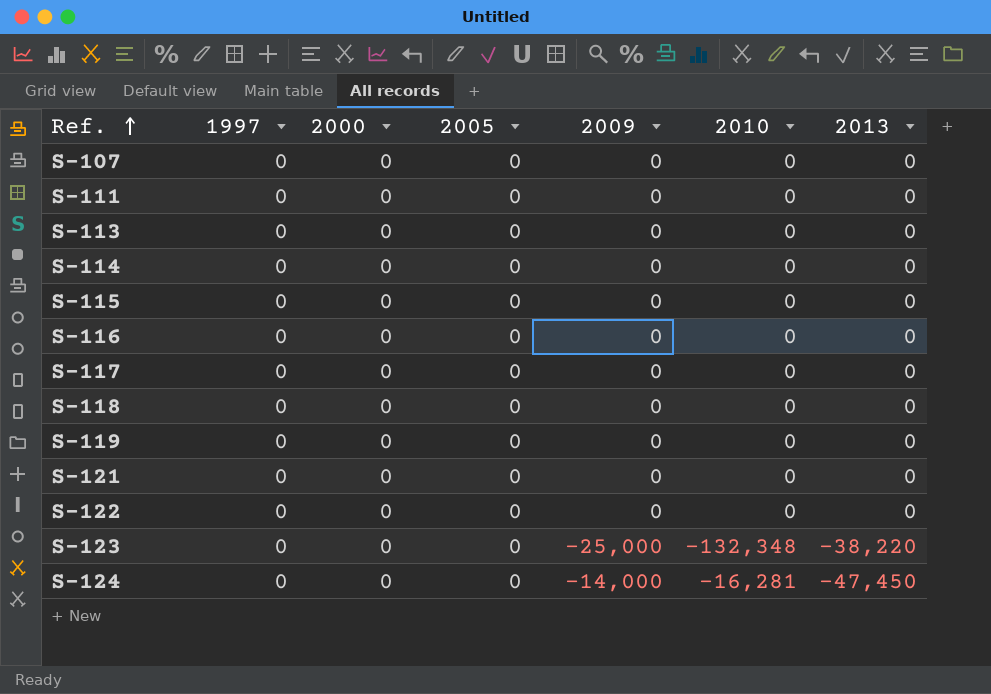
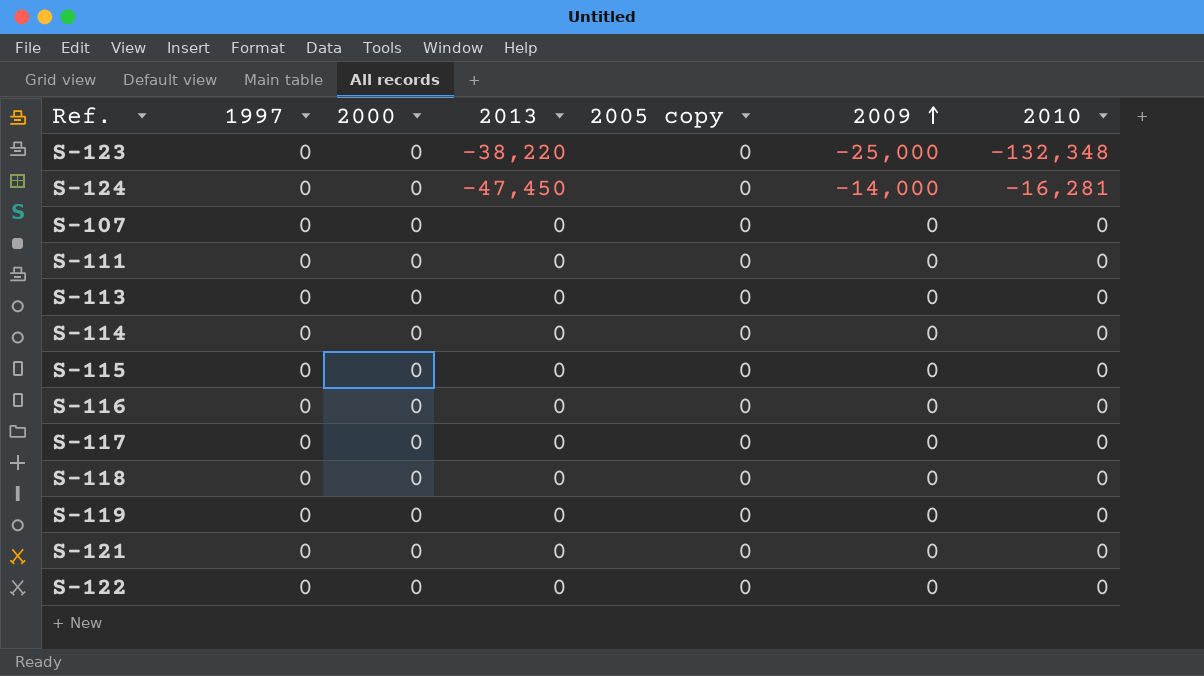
row order: Ref. ascending -> 2009 ascending
column 2013 | position: 7 -> 4
column name: 2005 -> 2005 copy

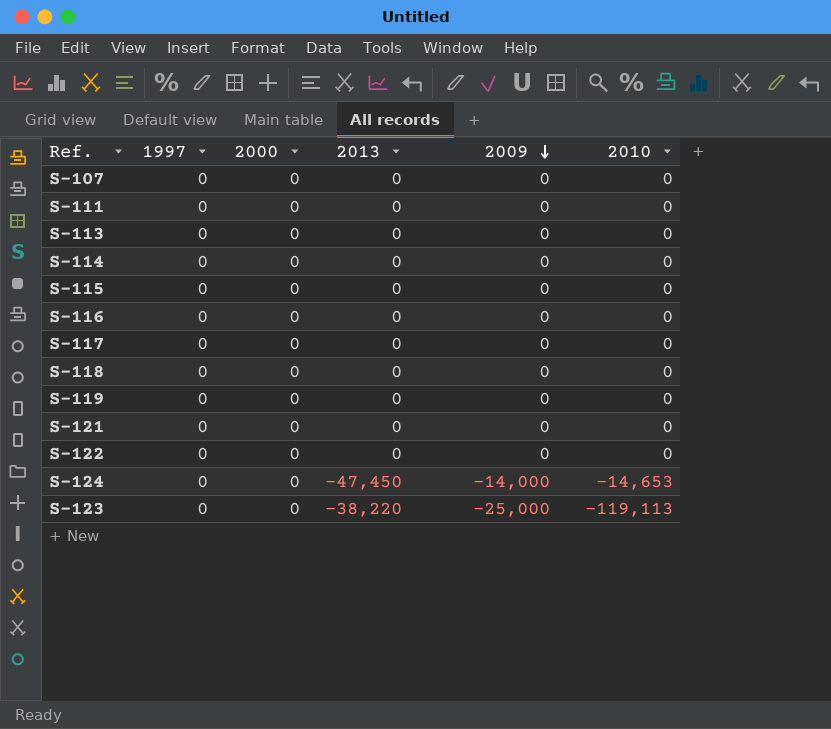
row order: 2009 ascending -> 2009 descending
column 2005 copy | position: 5 -> none
S-124 | 2010: -16,281 -> -14,653
S-123 | 2010: -132,348 -> -119,113

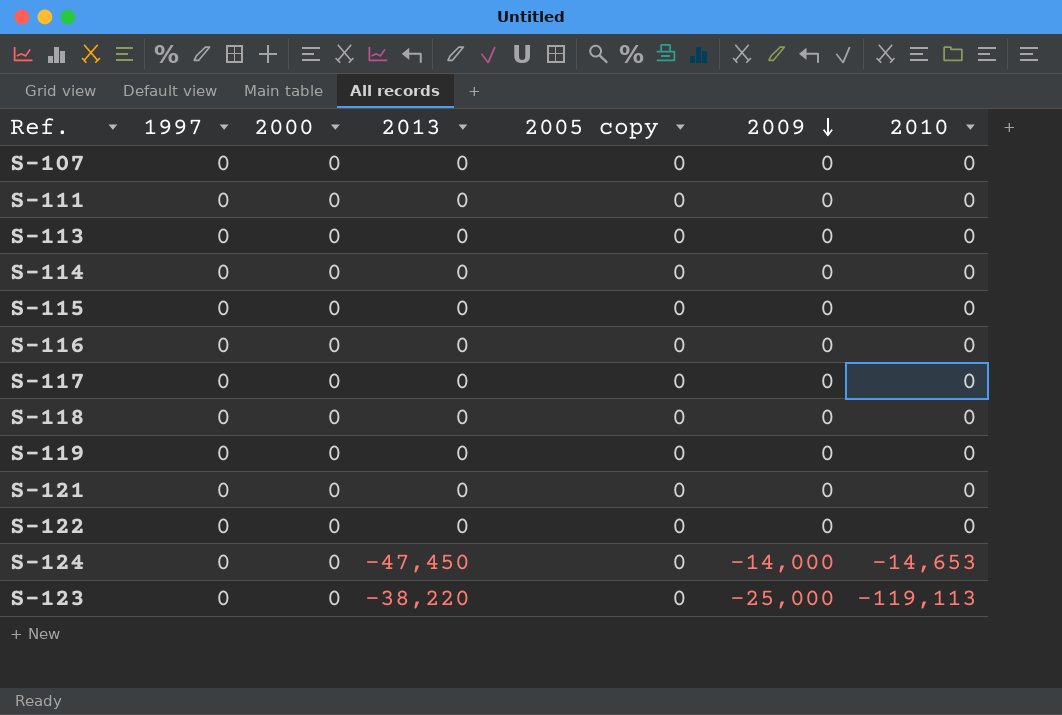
column 2005 copy | position: none -> 5

